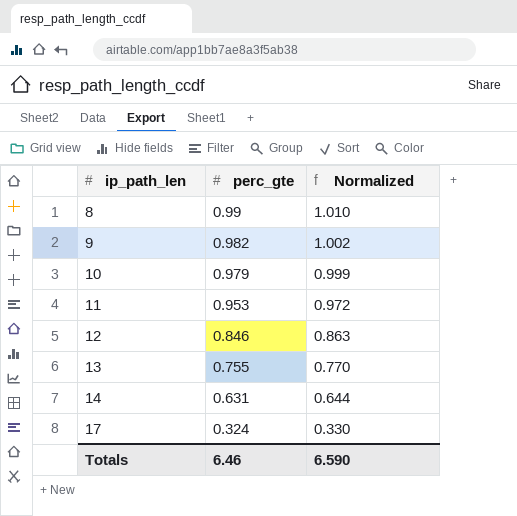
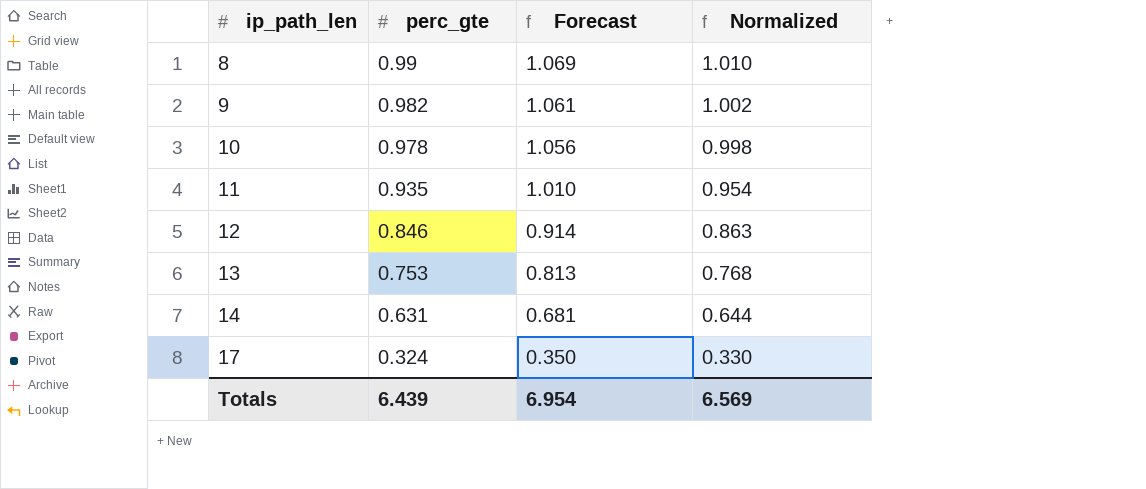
column Forecast | formula: none -> [perc_gte] * 1.08
10 | perc_gte: 0.979 -> 0.978
10 | Normalized: 0.999 -> 0.998
11 | perc_gte: 0.953 -> 0.935
11 | Normalized: 0.972 -> 0.954
13 | perc_gte: 0.755 -> 0.753
13 | Normalized: 0.770 -> 0.768
Totals | perc_gte: 6.46 -> 6.439
Totals | Normalized: 6.590 -> 6.569

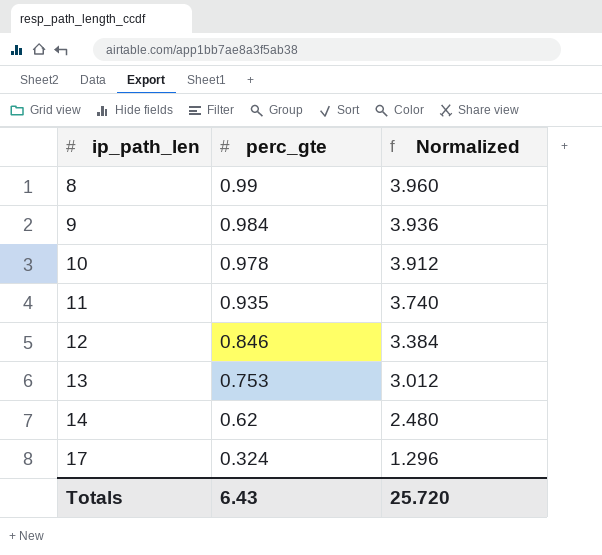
column Forecast | formula: [perc_gte] * 1.08 -> none
column Normalized | formula: [perc_gte] * 1.02 -> [perc_gte] * 4
9 | perc_gte: 0.982 -> 0.984
14 | perc_gte: 0.631 -> 0.62
Totals | perc_gte: 6.439 -> 6.43
Totals | Normalized: 6.569 -> 25.720

